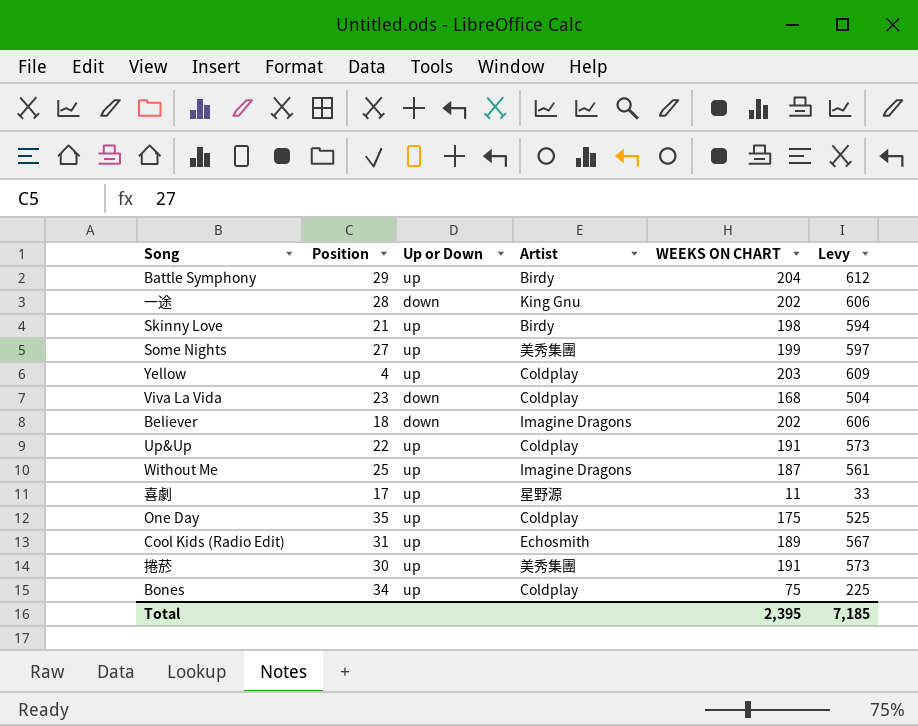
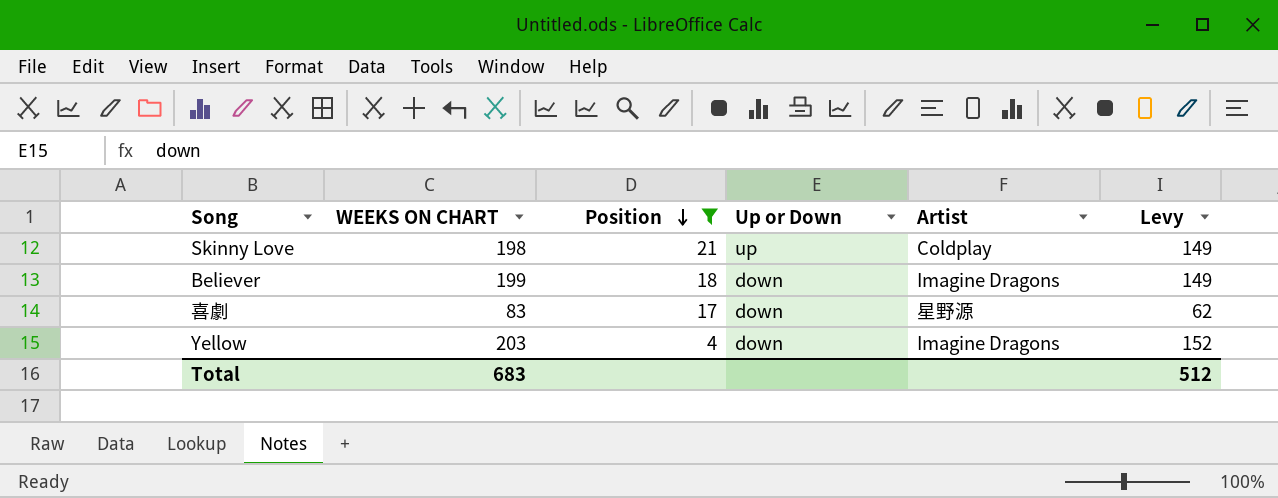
filter: none -> Position <= 21
row order: none -> Position descending
column WEEKS ON CHART | position: 5 -> 2
column Levy | formula: [WEEKS ON CHART] * 3 -> [WEEKS ON CHART] * 0.75
Skinny Love | Artist: Birdy -> Coldplay
Believer | WEEKS ON CHART: 202 -> 199
喜劇 | WEEKS ON CHART: 11 -> 83
喜劇 | Up or Down: up -> down
Yellow | Up or Down: up -> down
Yellow | Artist: Coldplay -> Imagine Dragons
Total | WEEKS ON CHART: 2,395 -> 683
Total | Levy: 7,185 -> 512

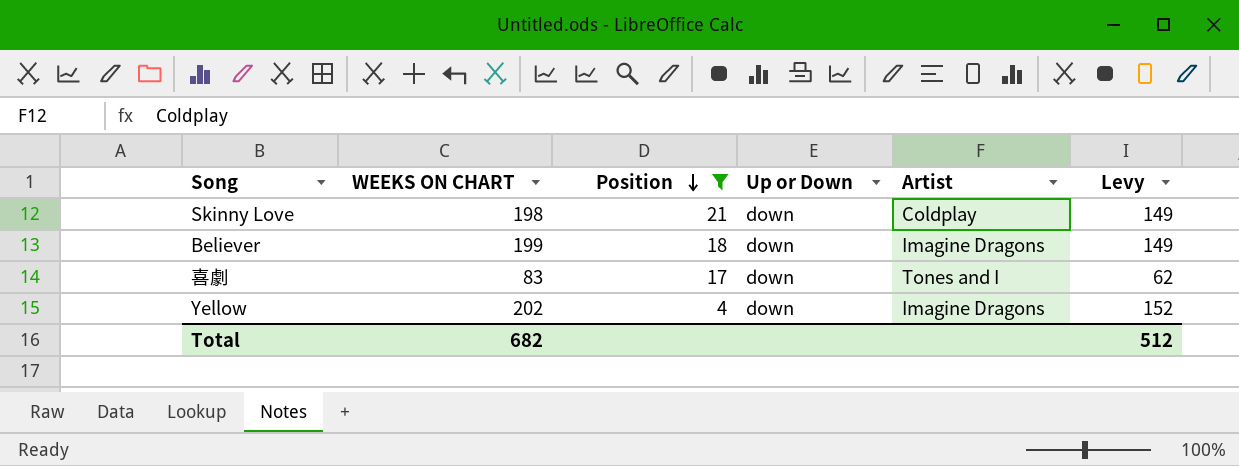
Skinny Love | Up or Down: up -> down
喜劇 | Artist: 星野源 -> Tones and I
Yellow | WEEKS ON CHART: 203 -> 202
Total | WEEKS ON CHART: 683 -> 682

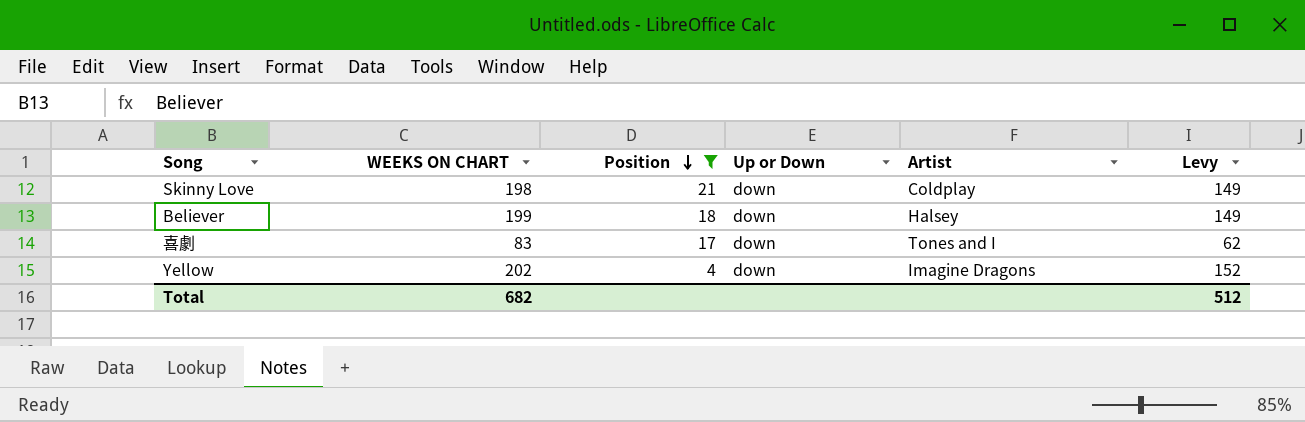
Believer | Artist: Imagine Dragons -> Halsey

